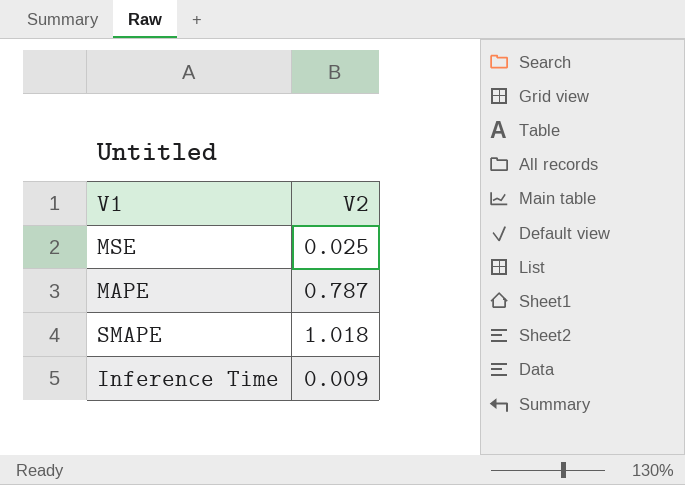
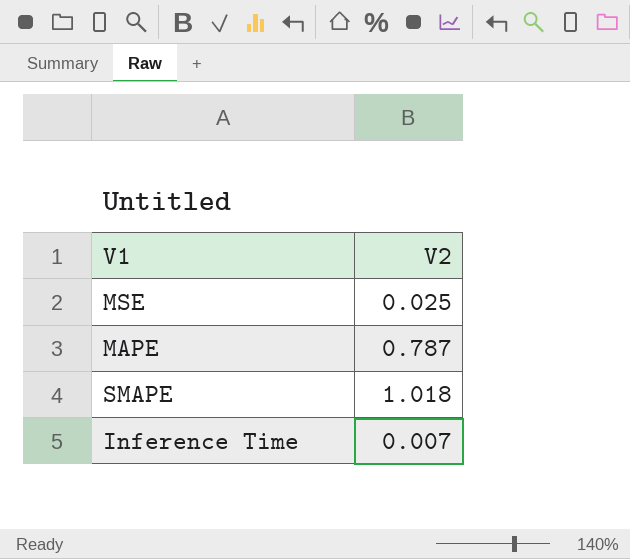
Inference Time | V2: 0.009 -> 0.007

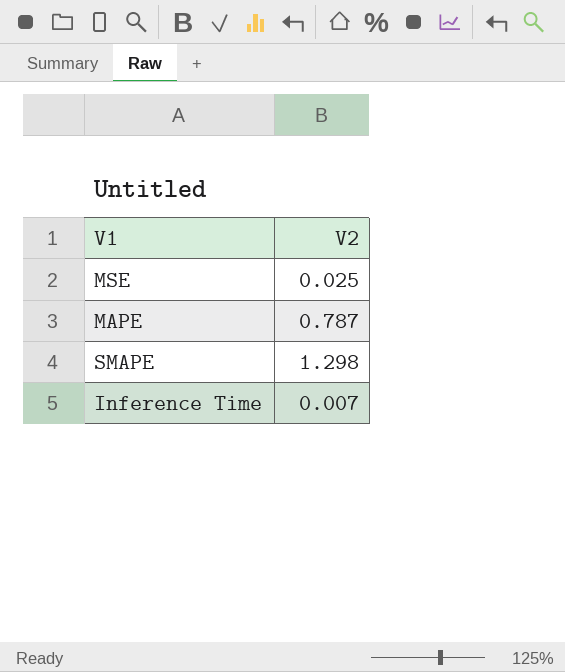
SMAPE | V2: 1.018 -> 1.298

